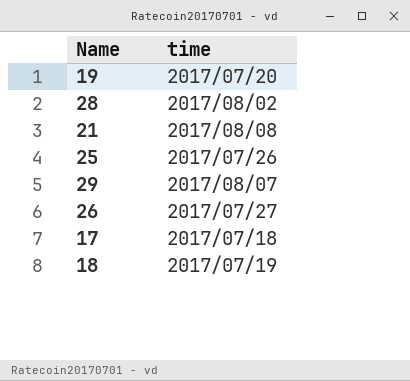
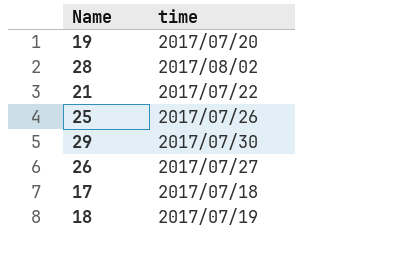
21 | time: 2017/08/08 -> 2017/07/22
29 | time: 2017/08/07 -> 2017/07/30

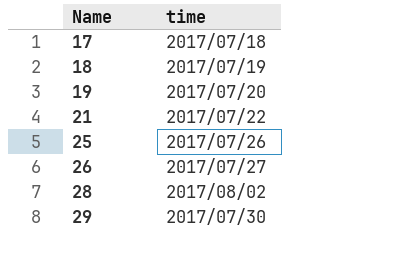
row order: none -> Name ascending

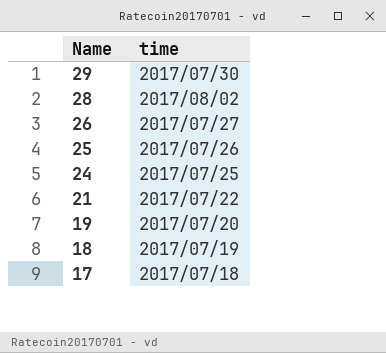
row order: Name ascending -> Name descending
row 24: none -> 2017/07/25

